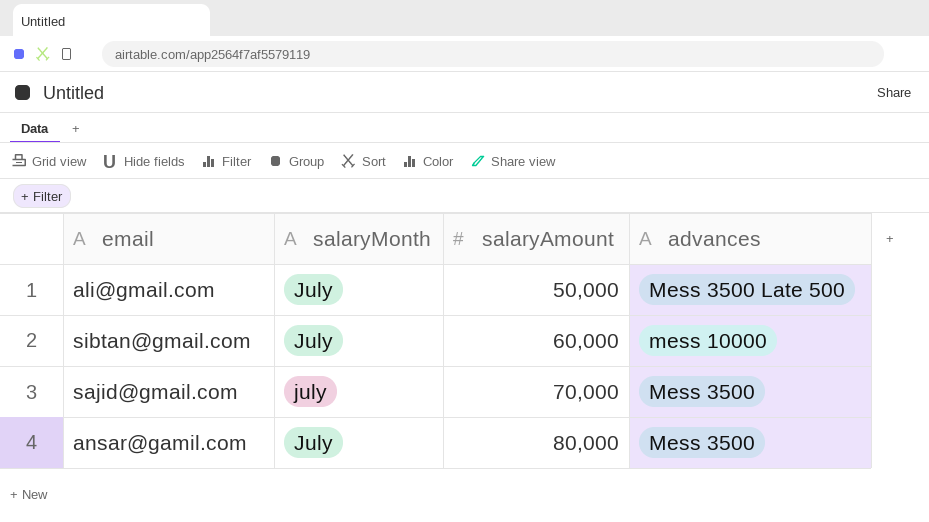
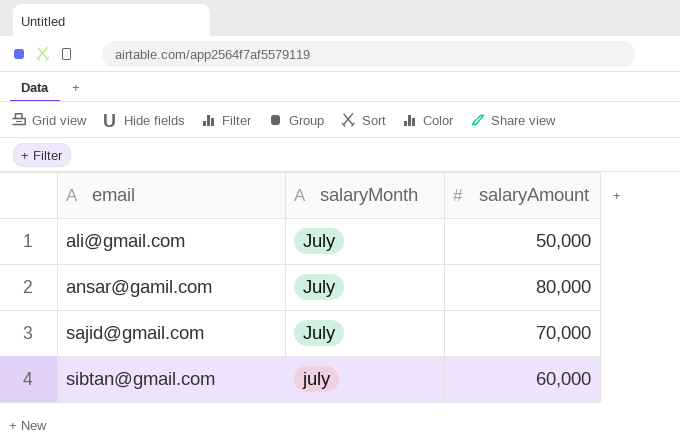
row order: salaryAmount ascending -> email ascending
column advances | position: 4 -> none
sajid@gmail.com | salaryMonth: july -> July
sibtan@gmail.com | salaryMonth: July -> july

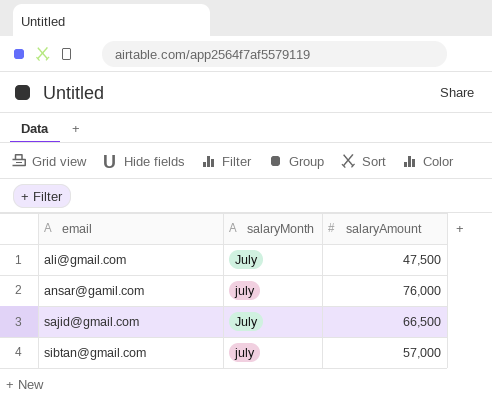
ali@gmail.com | salaryAmount: 50,000 -> 47,500
ansar@gamil.com | salaryMonth: July -> july
ansar@gamil.com | salaryAmount: 80,000 -> 76,000
sajid@gmail.com | salaryAmount: 70,000 -> 66,500
sibtan@gmail.com | salaryAmount: 60,000 -> 57,000

